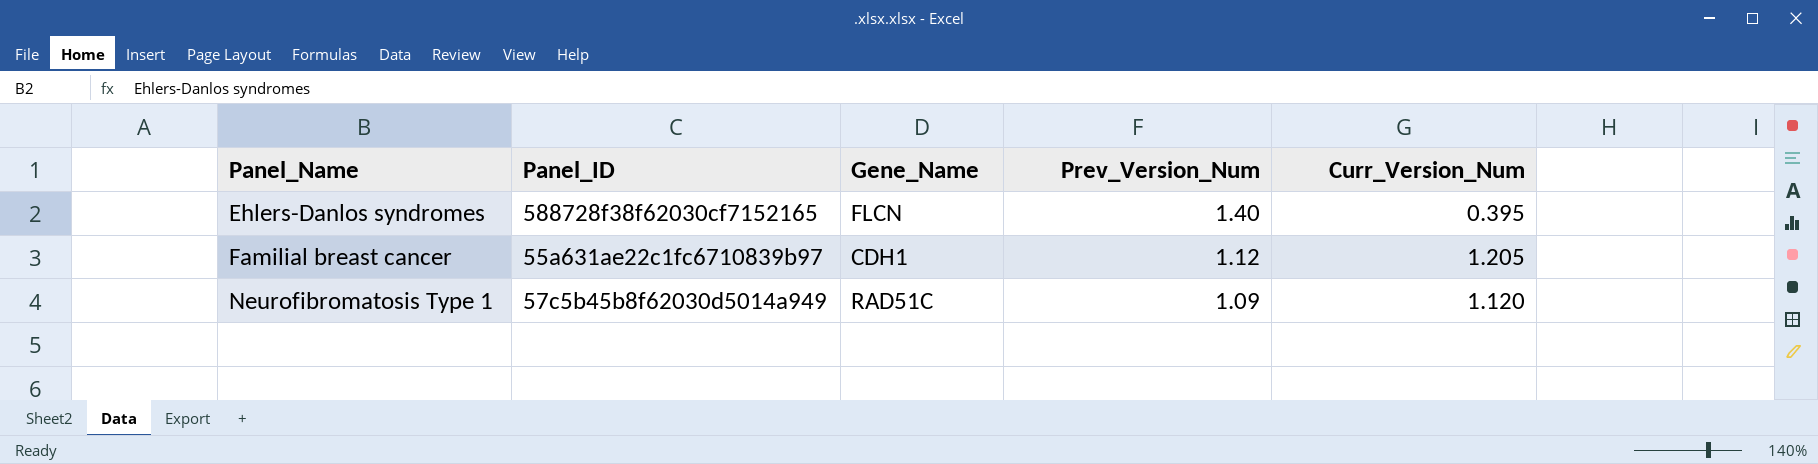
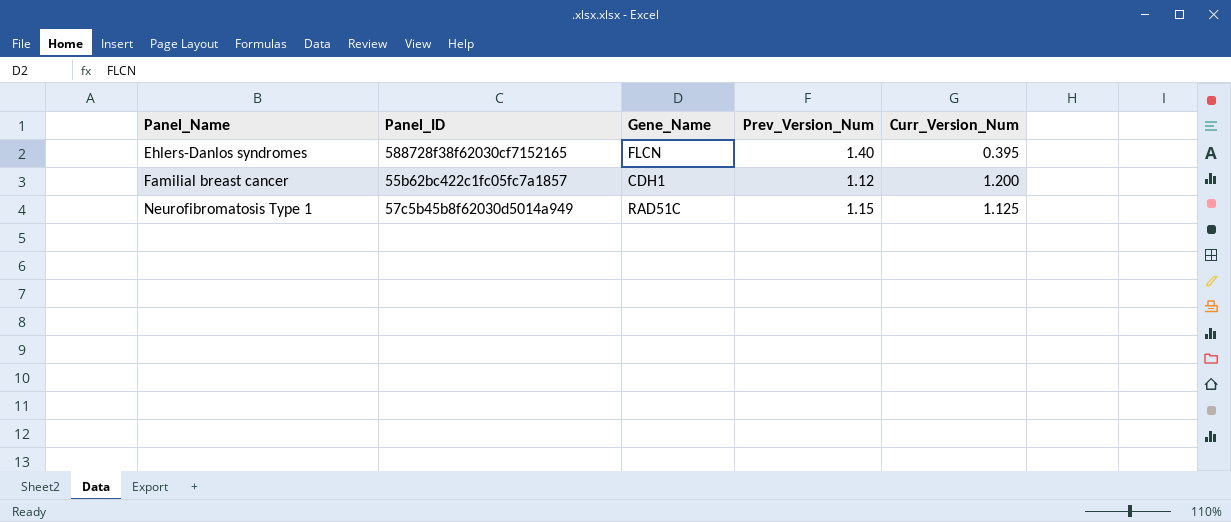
Familial breast cancer | Panel_ID: 55a631ae22c1fc6710839b97 -> 55b62bc422c1fc05fc7a1857
Familial breast cancer | Curr_Version_Num: 1.205 -> 1.200
Neurofibromatosis Type 1 | Prev_Version_Num: 1.09 -> 1.15
Neurofibromatosis Type 1 | Curr_Version_Num: 1.120 -> 1.125

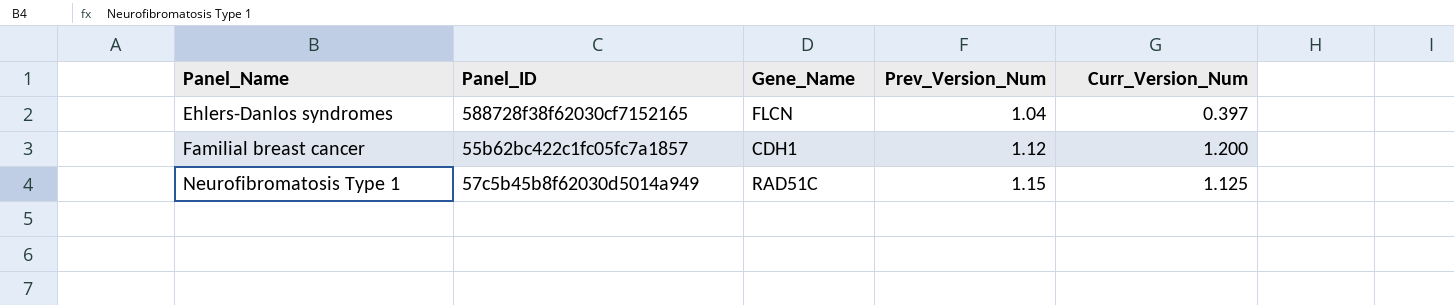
Ehlers-Danlos syndromes | Prev_Version_Num: 1.40 -> 1.04
Ehlers-Danlos syndromes | Curr_Version_Num: 0.395 -> 0.397

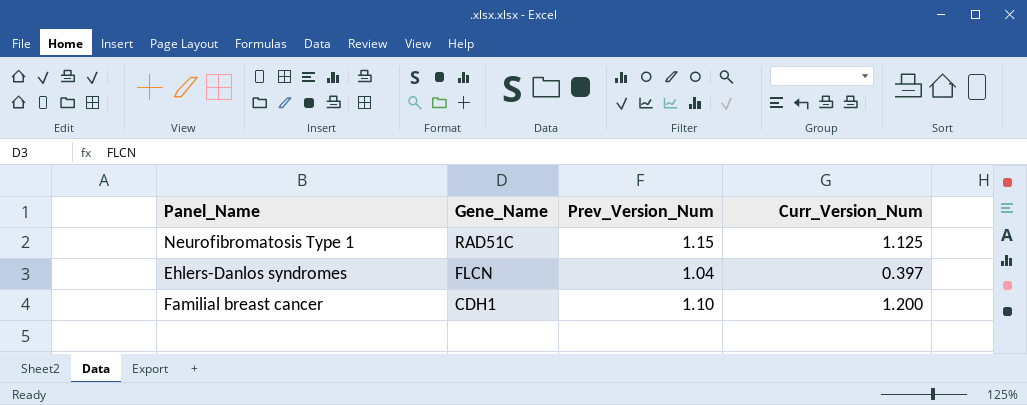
row order: Panel_Name ascending -> Gene_Name descending
column Panel_ID | position: 2 -> none
Familial breast cancer | Prev_Version_Num: 1.12 -> 1.10

